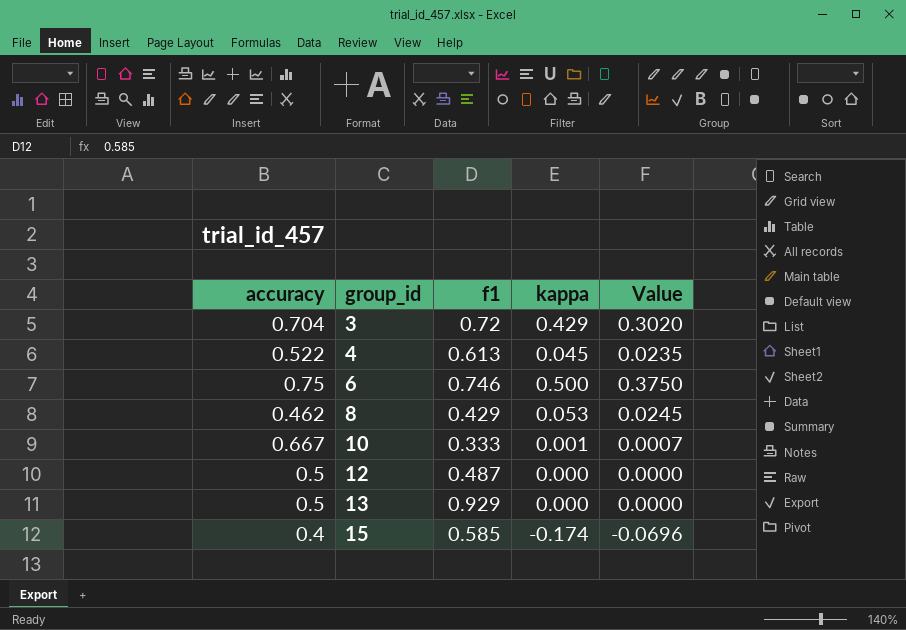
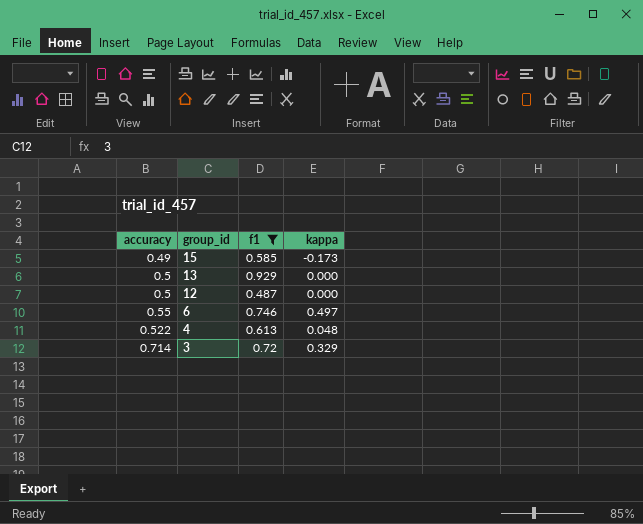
filter: none -> f1 >= 0.487
row order: group_id ascending -> group_id descending
column Value | formula: [accuracy] * [kappa] -> none
15 | accuracy: 0.4 -> 0.49
15 | kappa: -0.174 -> -0.173
6 | accuracy: 0.75 -> 0.55
6 | kappa: 0.500 -> 0.497
4 | kappa: 0.045 -> 0.048
3 | accuracy: 0.704 -> 0.714
3 | kappa: 0.429 -> 0.329

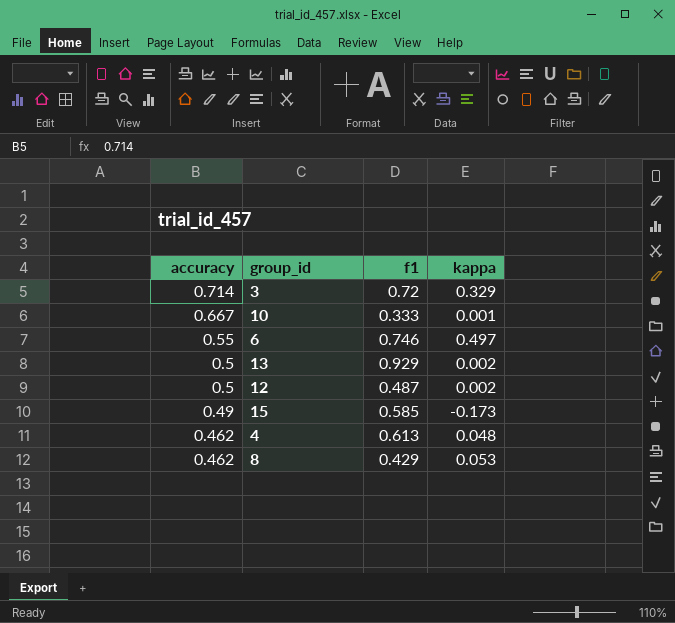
filter: f1 >= 0.487 -> none
row order: group_id descending -> accuracy descending
13 | kappa: 0.000 -> 0.002
12 | kappa: 0.000 -> 0.002
4 | accuracy: 0.522 -> 0.462

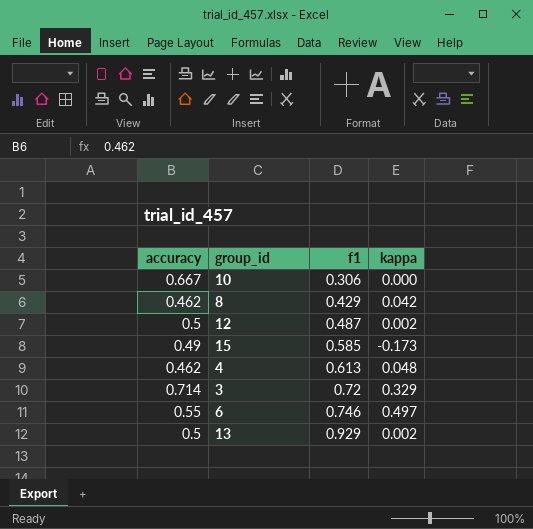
row order: accuracy descending -> f1 ascending
10 | f1: 0.333 -> 0.306
10 | kappa: 0.001 -> 0.000
8 | kappa: 0.053 -> 0.042

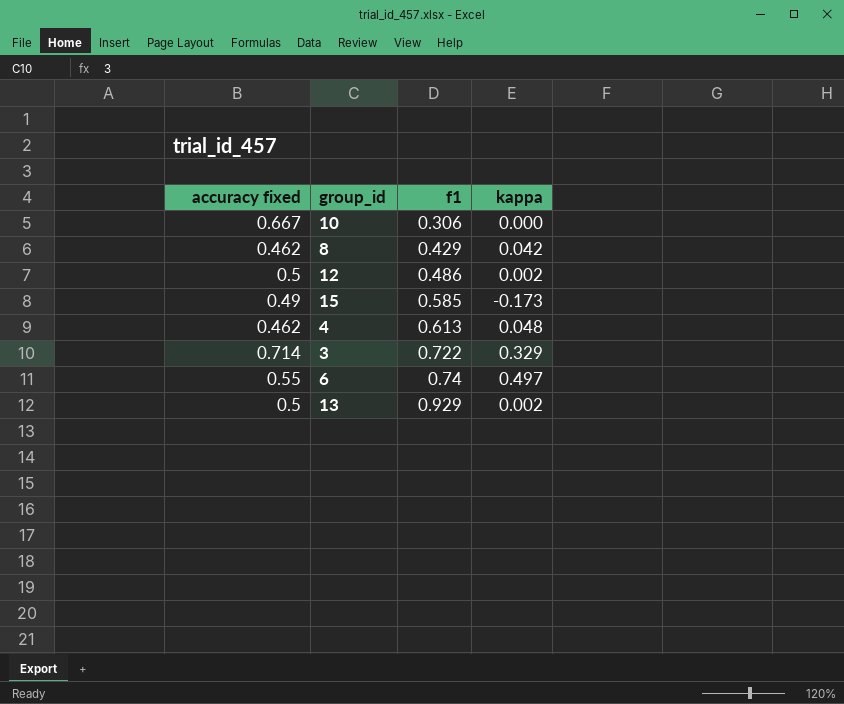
column name: accuracy -> accuracy fixed
12 | f1: 0.487 -> 0.486
3 | f1: 0.72 -> 0.722
6 | f1: 0.746 -> 0.74

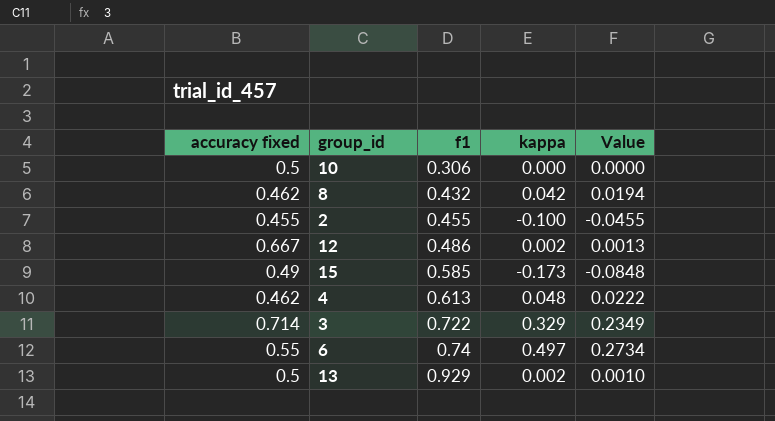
column Value | formula: none -> [accuracy fixed] * [kappa]
10 | accuracy fixed: 0.667 -> 0.5
8 | f1: 0.429 -> 0.432
row 2: none -> 0.455 | 0.455 | -0.100 | -0.0455
12 | accuracy fixed: 0.5 -> 0.667

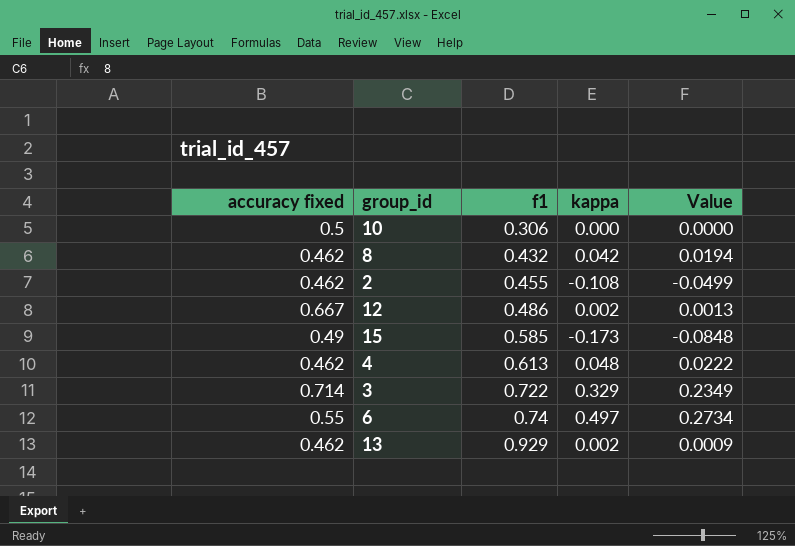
2 | accuracy fixed: 0.455 -> 0.462
2 | kappa: -0.100 -> -0.108
2 | Value: -0.0455 -> -0.0499
13 | accuracy fixed: 0.5 -> 0.462
13 | Value: 0.0010 -> 0.0009

